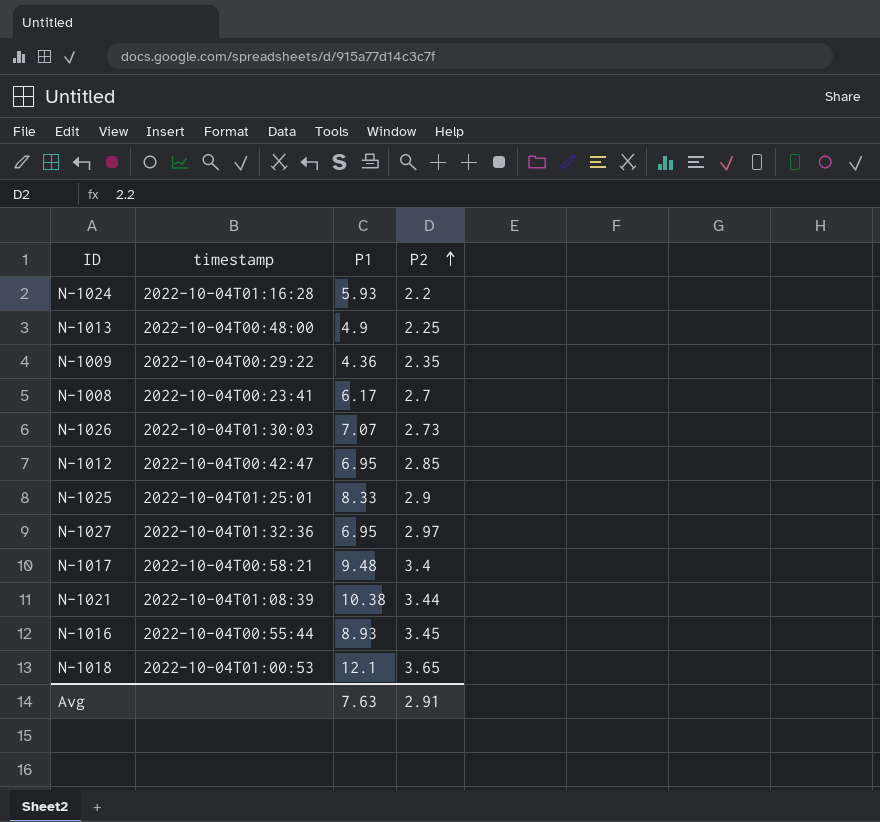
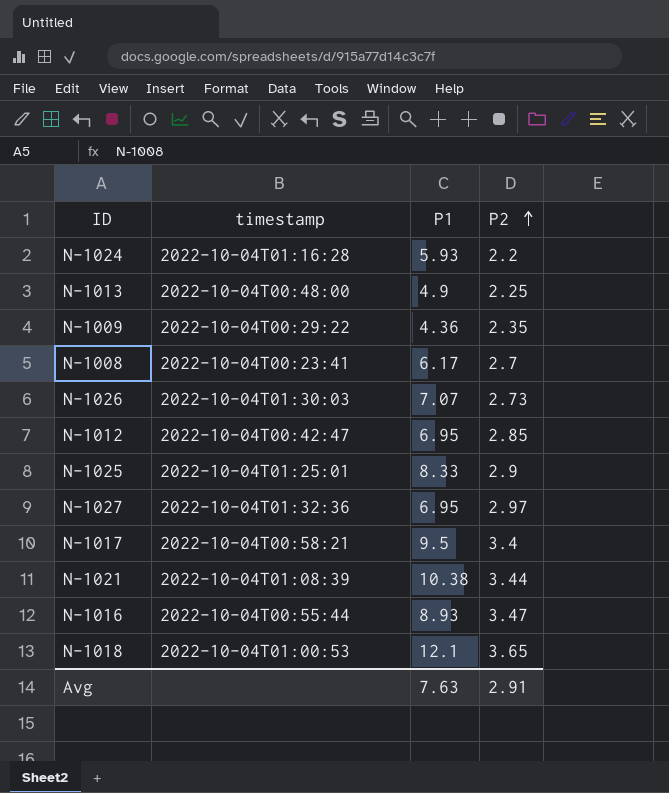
N-1017 | P1: 9.48 -> 9.5
N-1016 | P2: 3.45 -> 3.47

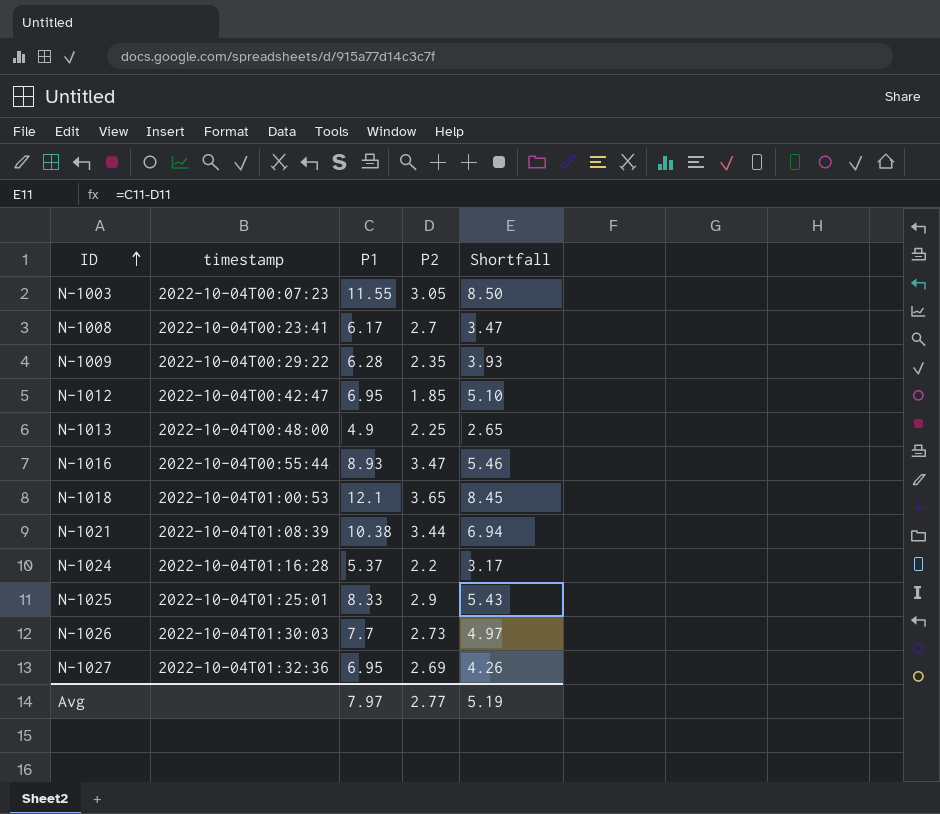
row order: P2 ascending -> ID ascending
column Shortfall | formula: none -> [P1] - [P2]
row N-1017: 2022-10-04T00:58:21 | 9.5 | 3.4 -> none
row N-1003: none -> 2022-10-04T00:07:23 | 11.55 | 3.05 | 8.50
N-1009 | P1: 4.36 -> 6.28
N-1012 | P2: 2.85 -> 1.85
N-1024 | P1: 5.93 -> 5.37
N-1026 | P1: 7.07 -> 7.7
N-1027 | P2: 2.97 -> 2.69
Avg | P1: 7.63 -> 7.97
Avg | P2: 2.91 -> 2.77

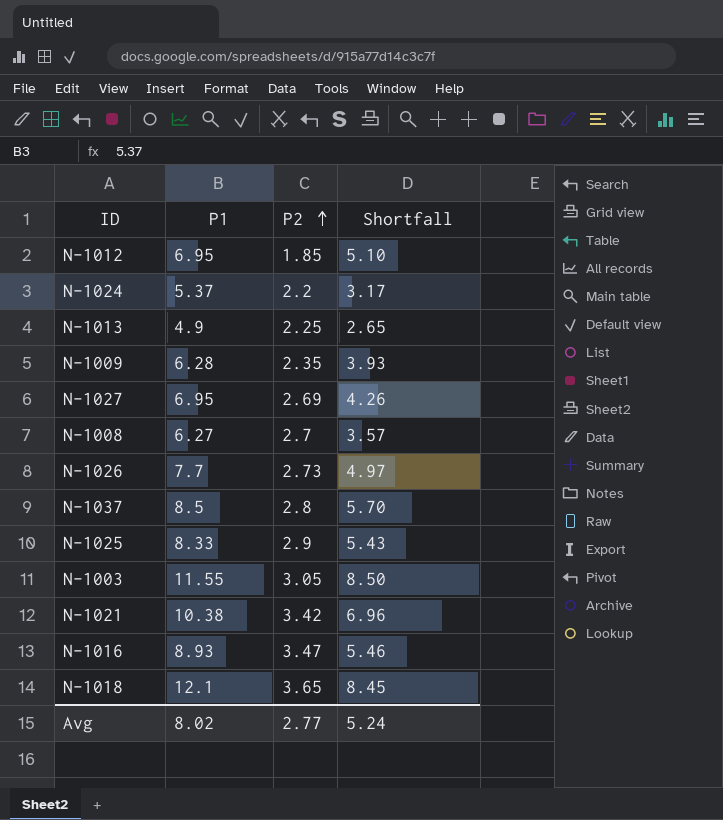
row order: ID ascending -> P2 ascending
column timestamp | position: 2 -> none
N-1008 | P1: 6.17 -> 6.27
N-1008 | Shortfall: 3.47 -> 3.57
row N-1037: none -> 8.5 | 2.8 | 5.70
N-1021 | P2: 3.44 -> 3.42
N-1021 | Shortfall: 6.94 -> 6.96
Avg | P1: 7.97 -> 8.02
Avg | Shortfall: 5.19 -> 5.24

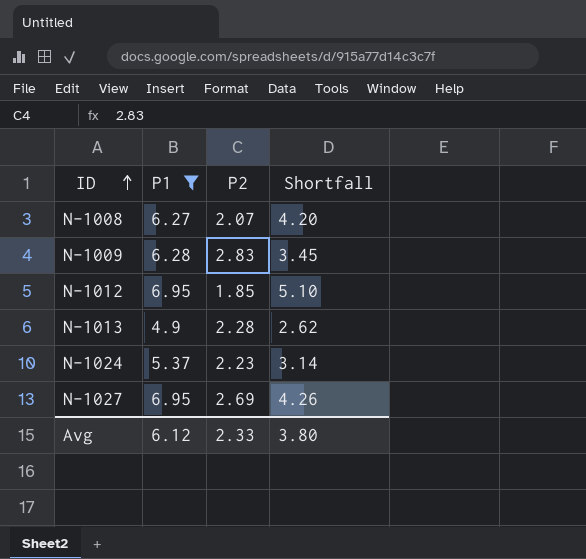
filter: none -> P1 <= 6.95
row order: P2 ascending -> ID ascending
N-1008 | P2: 2.7 -> 2.07
N-1008 | Shortfall: 3.57 -> 4.20
N-1009 | P2: 2.35 -> 2.83
N-1009 | Shortfall: 3.93 -> 3.45
N-1013 | P2: 2.25 -> 2.28
N-1013 | Shortfall: 2.65 -> 2.62
N-1024 | P2: 2.2 -> 2.23
N-1024 | Shortfall: 3.17 -> 3.14
Avg | P1: 8.02 -> 6.12
Avg | P2: 2.77 -> 2.33
Avg | Shortfall: 5.24 -> 3.80

